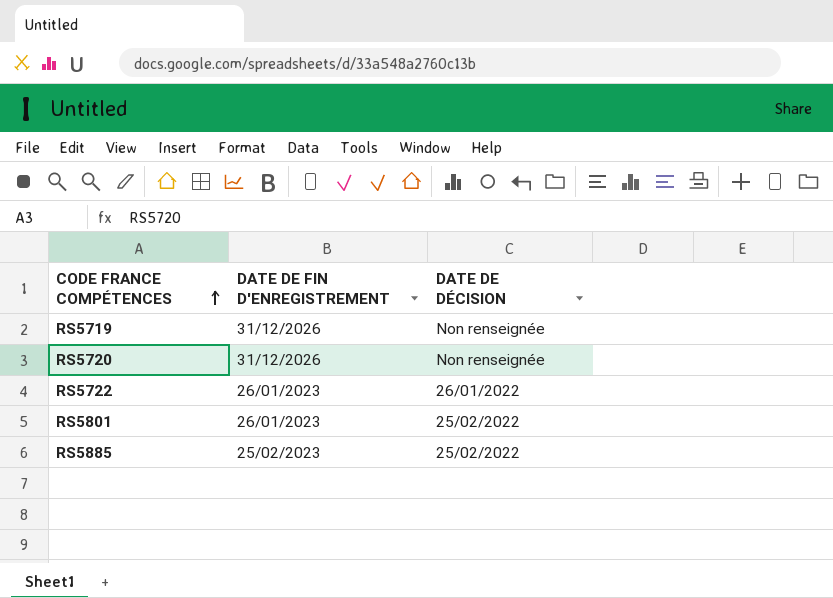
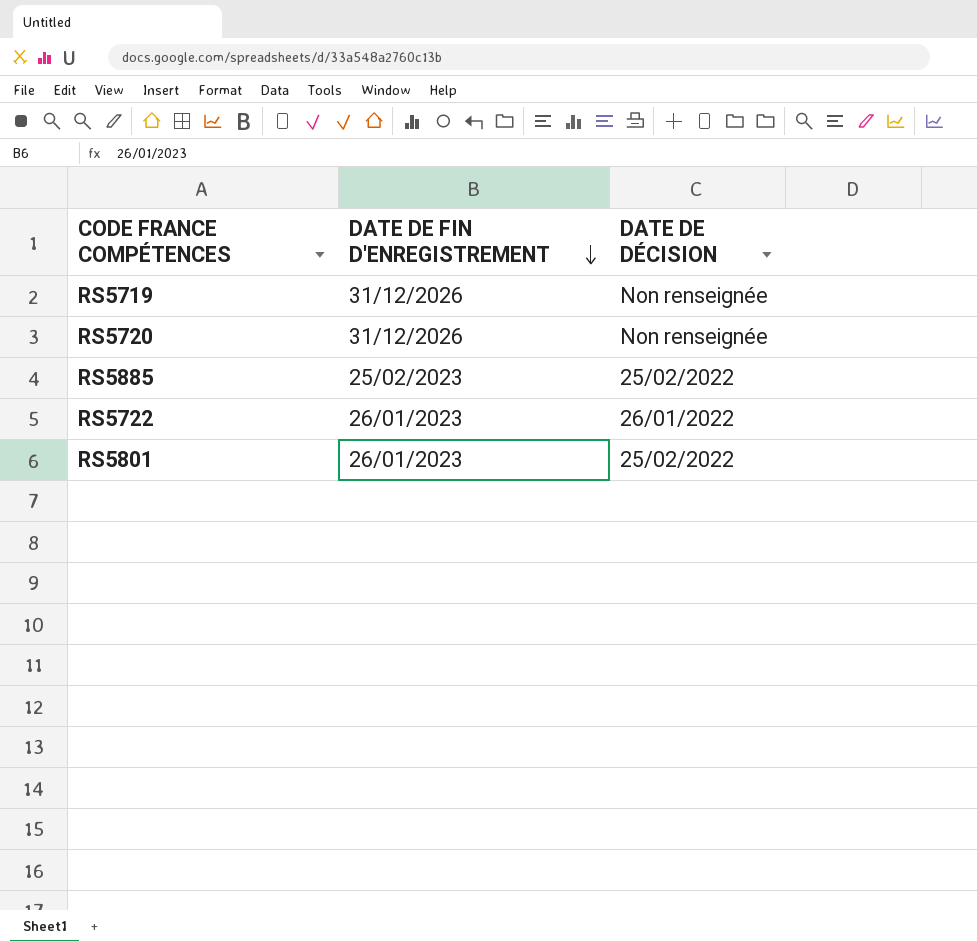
row order: CODE FRANCE COMPÉTENCES ascending -> DATE DE FIN D'ENREGISTREMENT descending

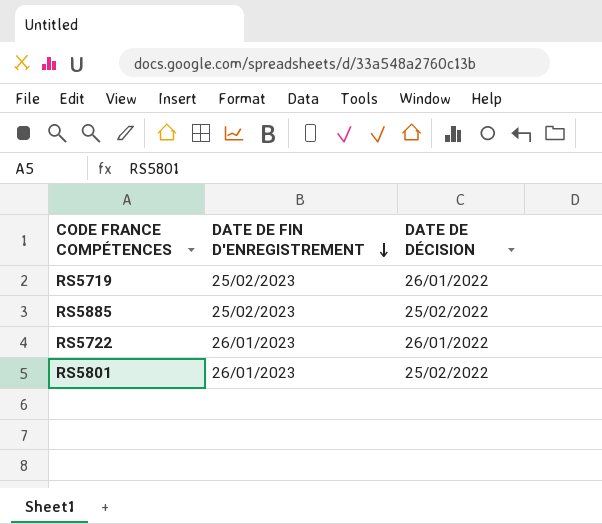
row RS5720: 31/12/2026 | Non renseignée -> none
RS5719 | DATE DE FIN D'ENREGISTREMENT: 31/12/2026 -> 25/02/2023
RS5719 | DATE DE DÉCISION: Non renseignée -> 26/01/2022

